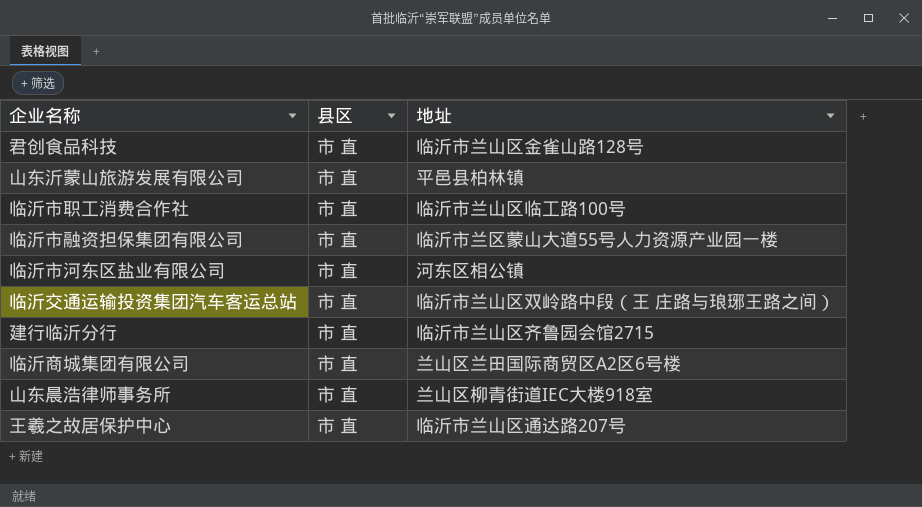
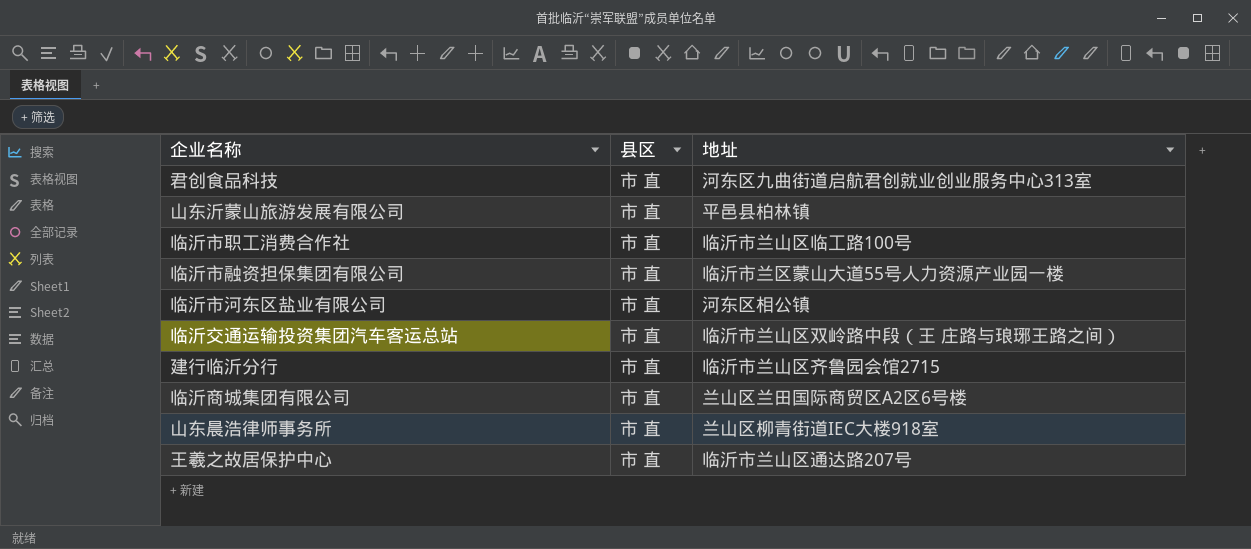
君创食品科技 | 地址: 临沂市兰山区金雀山路128号 -> 河东区九曲街道启航君创就业创业服务中心313室

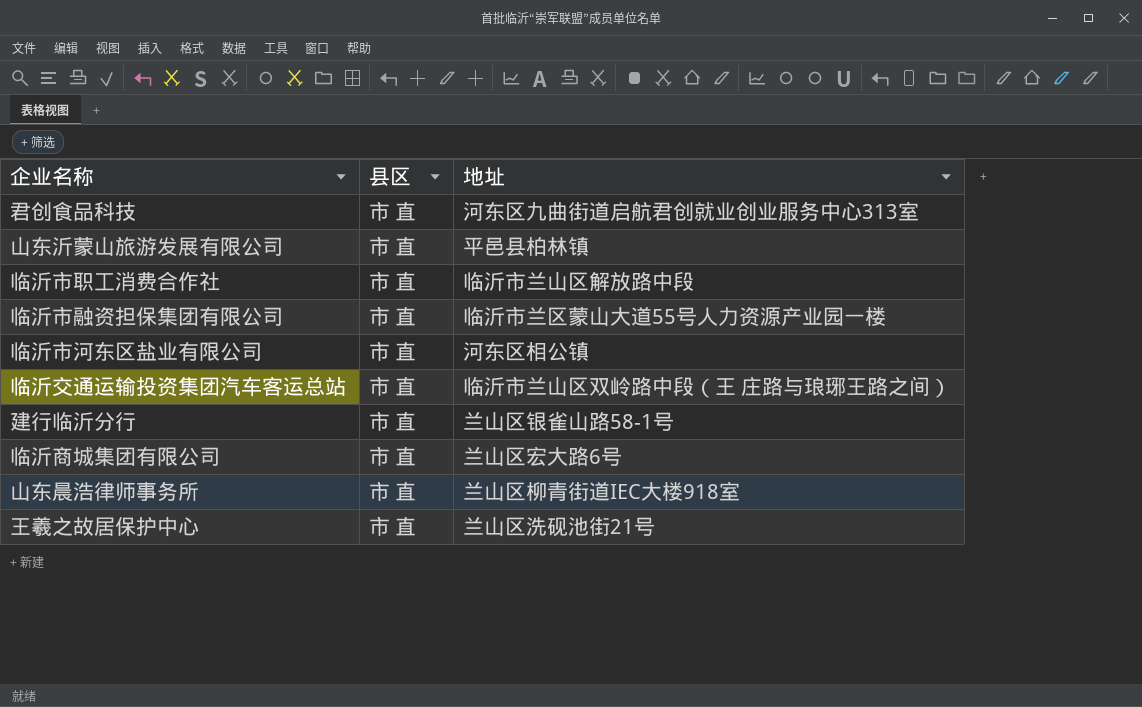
临沂市职工消费合作社 | 地址: 临沂市兰山区临工路100号 -> 临沂市兰山区解放路中段
建行临沂分行 | 地址: 临沂市兰山区齐鲁园会馆2715 -> 兰山区银雀山路58-1号
临沂商城集团有限公司 | 地址: 兰山区兰田国际商贸区A2区6号楼 -> 兰山区宏大路6号
王羲之故居保护中心 | 地址: 临沂市兰山区通达路207号 -> 兰山区洗砚池街21号

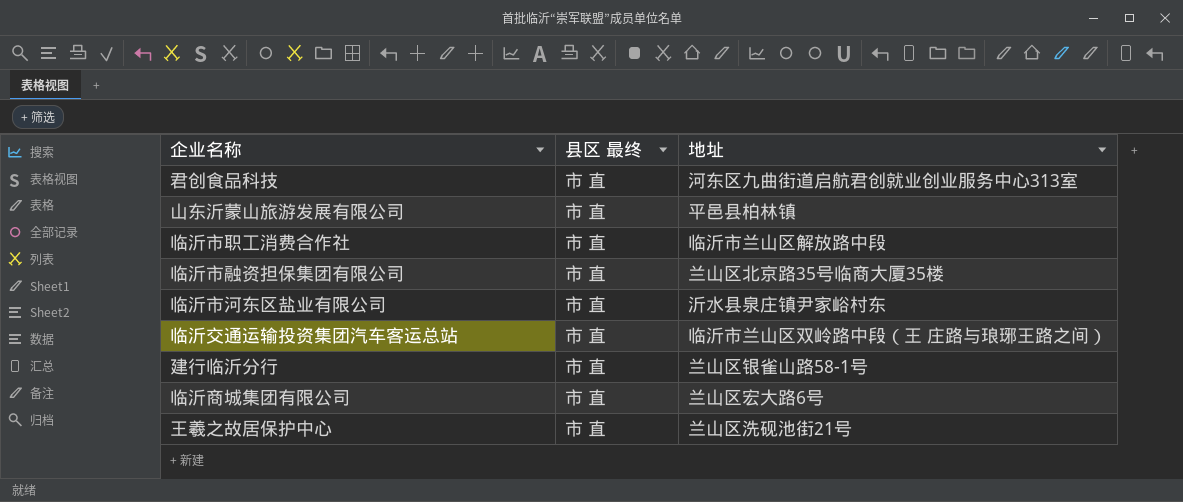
column name: 县区 -> 县区 最终
row 山东晨浩律师事务所: 市 直 | 兰山区柳青街道IEC大楼918室 -> none
临沂市融资担保集团有限公司 | 地址: 临沂市兰区蒙山大道55号人力资源产业园一楼 -> 兰山区北京路35号临商大厦35楼
临沂市河东区盐业有限公司 | 地址: 河东区相公镇 -> 沂水县泉庄镇尹家峪村东

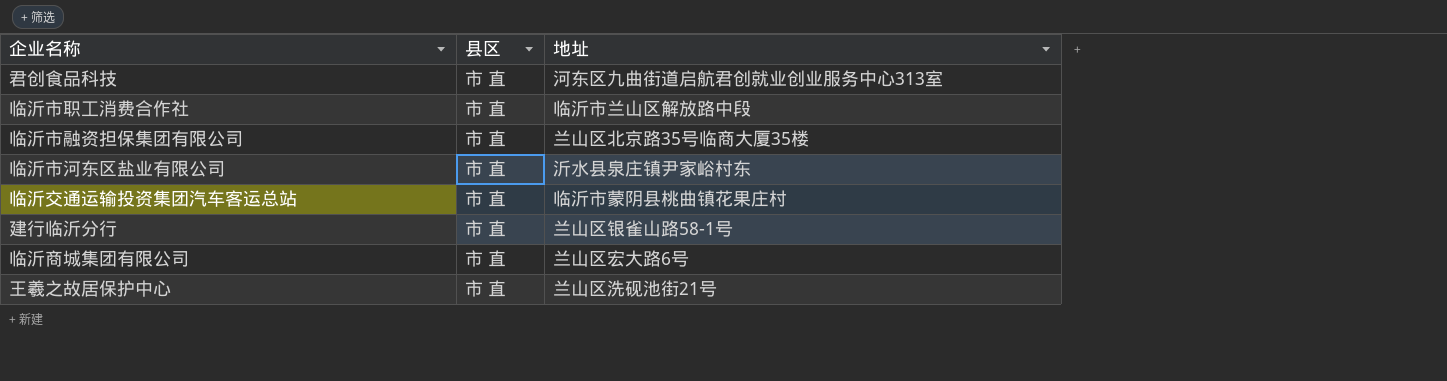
column name: 县区 最终 -> 县区
row 山东沂蒙山旅游发展有限公司: 市 直 | 平邑县柏林镇 -> none
临沂交通运输投资集团汽车客运总站 | 地址: 临沂市兰山区双岭路中段（王 庄路与琅琊王路之间） -> 临沂市蒙阴县桃曲镇花果庄村

